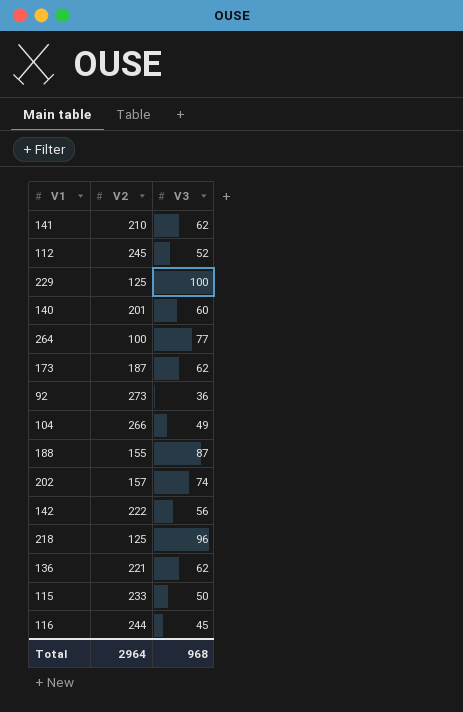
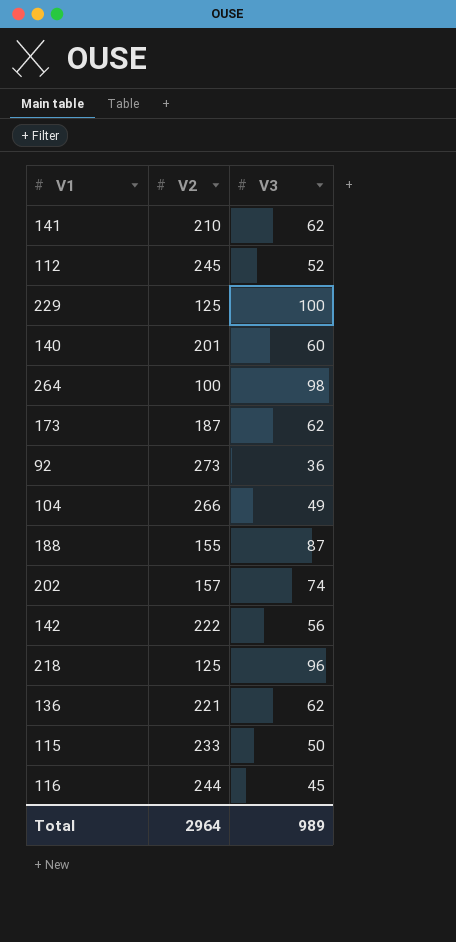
264 | V3: 77 -> 98
Total | V3: 968 -> 989

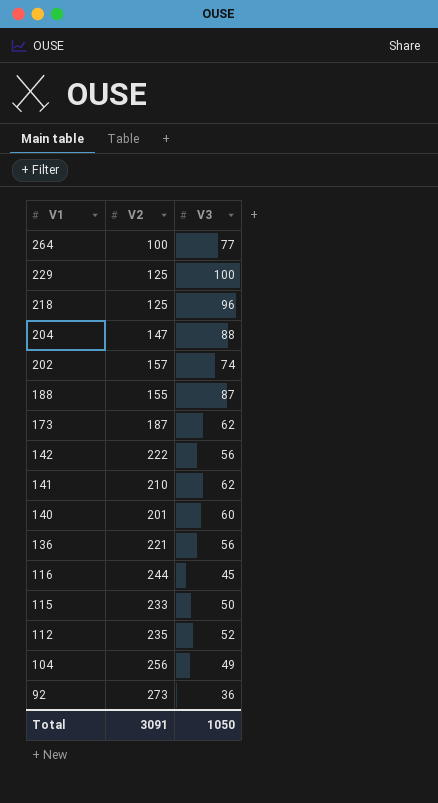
row order: none -> V1 descending
264 | V3: 98 -> 77
row 204: none -> 147 | 88
136 | V3: 62 -> 56
112 | V2: 245 -> 235
104 | V2: 266 -> 256
Total | V2: 2964 -> 3091
Total | V3: 989 -> 1050

